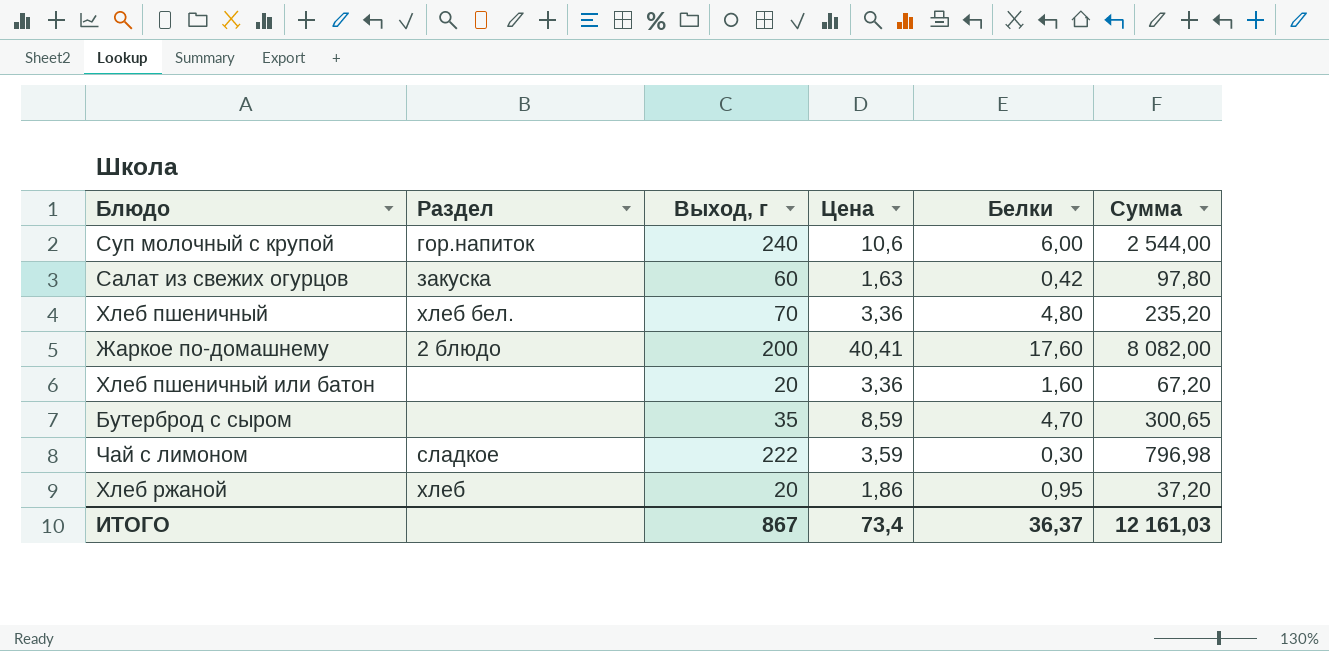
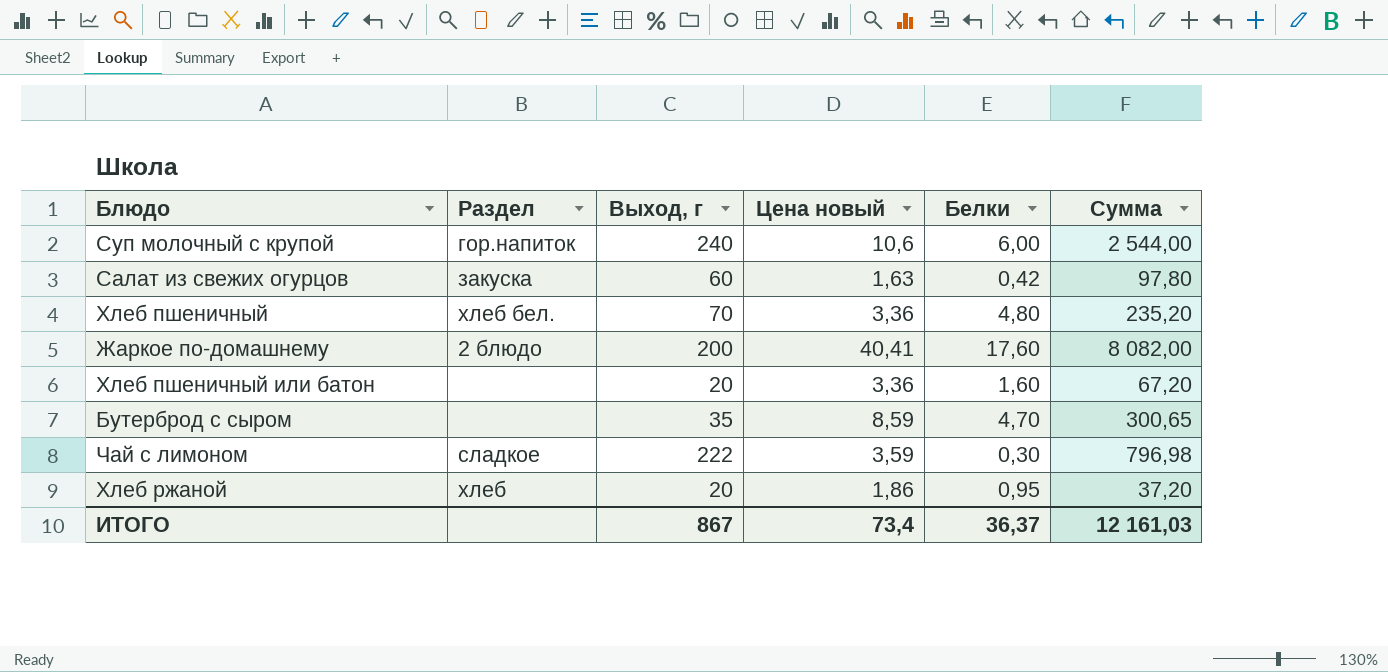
column name: Цена -> Цена новый

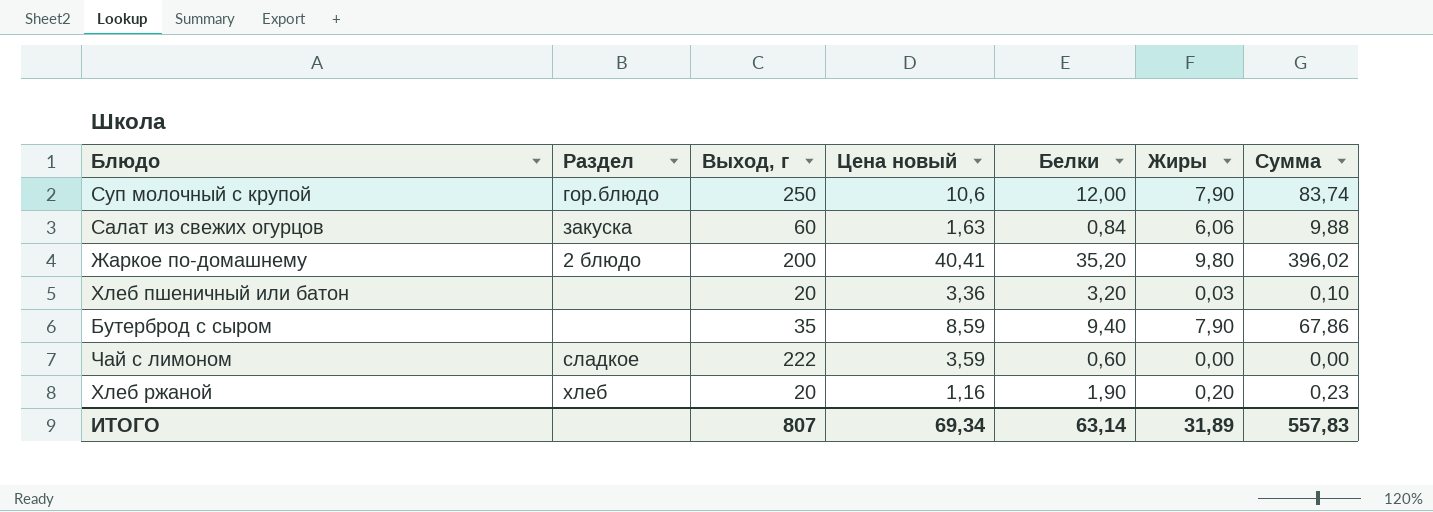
column Жиры | position: none -> 6
column Сумма | formula: [Выход, г] * [Цена новый] -> [Цена новый] * [Жиры]
row Хлеб пшеничный: хлеб бел. | 70 | 3,36 | 4,80 | 235,20 -> none
Суп молочный с крупой | Раздел: гор.напиток -> гор.блюдо
Суп молочный с крупой | Выход, г: 240 -> 250
Суп молочный с крупой | Белки: 6,00 -> 12,00
Салат из свежих огурцов | Белки: 0,42 -> 0,84
Жаркое по-домашнему | Белки: 17,60 -> 35,20
Хлеб пшеничный или батон | Белки: 1,60 -> 3,20
Бутерброд с сыром | Белки: 4,70 -> 9,40
Чай с лимоном | Белки: 0,30 -> 0,60
Хлеб ржаной | Цена новый: 1,86 -> 1,16
Хлеб ржаной | Белки: 0,95 -> 1,90
ИТОГО | Выход, г: 867 -> 807
ИТОГО | Цена новый: 73,4 -> 69,34
ИТОГО | Белки: 36,37 -> 63,14
ИТОГО | Сумма: 12 161,03 -> 557,83

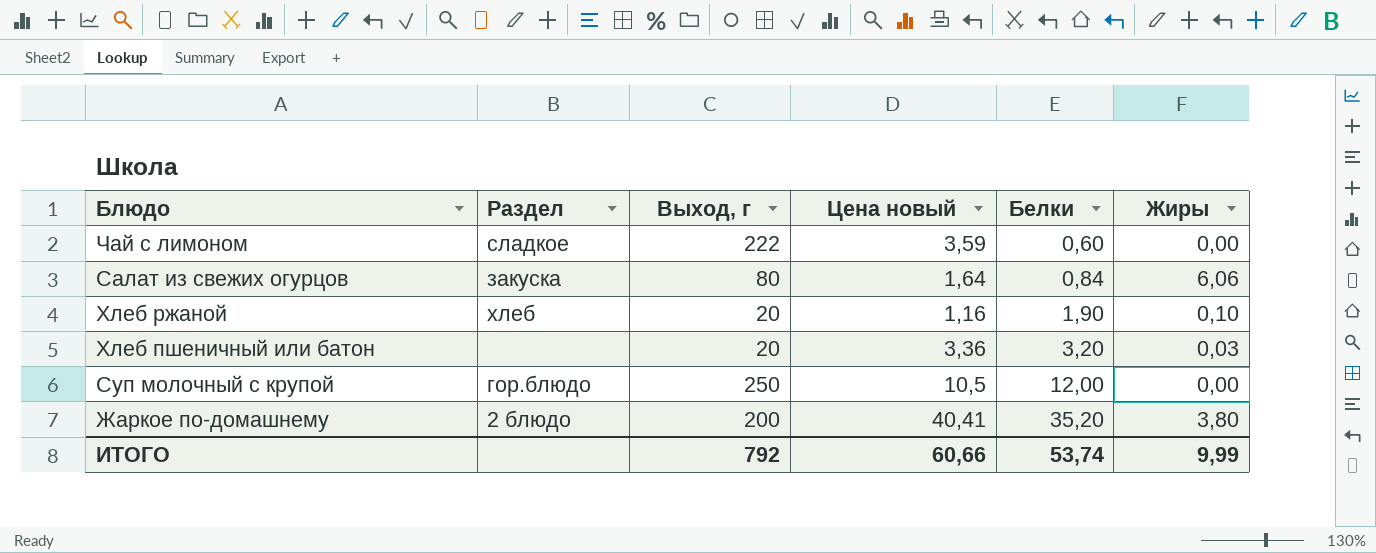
row order: none -> Белки ascending
column Сумма | formula: [Цена новый] * [Жиры] -> none
row Бутерброд с сыром: none | 35 | 8,59 | 9,40 | 7,90 | 67,86 -> none
Салат из свежих огурцов | Выход, г: 60 -> 80
Салат из свежих огурцов | Цена новый: 1,63 -> 1,64
Хлеб ржаной | Жиры: 0,20 -> 0,10
Суп молочный с крупой | Цена новый: 10,6 -> 10,5
Суп молочный с крупой | Жиры: 7,90 -> 0,00
Жаркое по-домашнему | Жиры: 9,80 -> 3,80
ИТОГО | Выход, г: 807 -> 792
ИТОГО | Цена новый: 69,34 -> 60,66
ИТОГО | Белки: 63,14 -> 53,74
ИТОГО | Жиры: 31,89 -> 9,99

